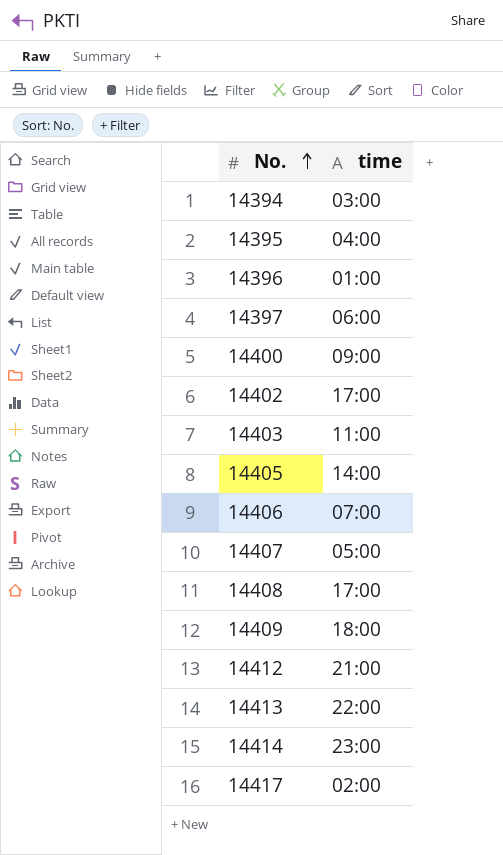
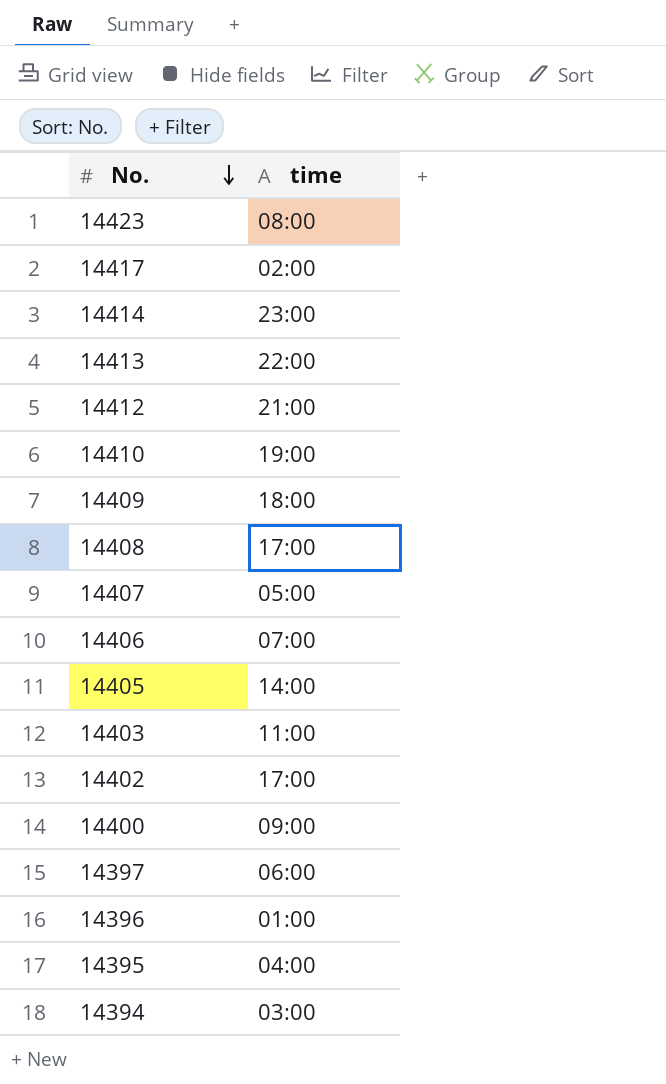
row order: No. ascending -> No. descending
row 14423: none -> 08:00
row 14410: none -> 19:00

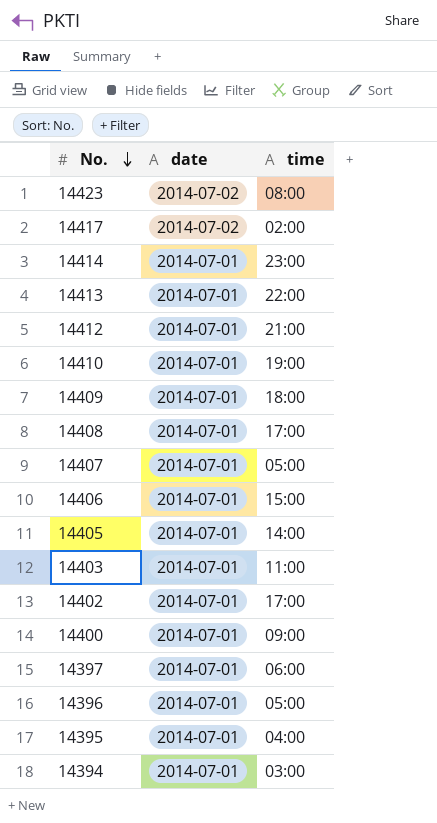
column date | position: none -> 2
14406 | time: 07:00 -> 15:00
14396 | time: 01:00 -> 05:00

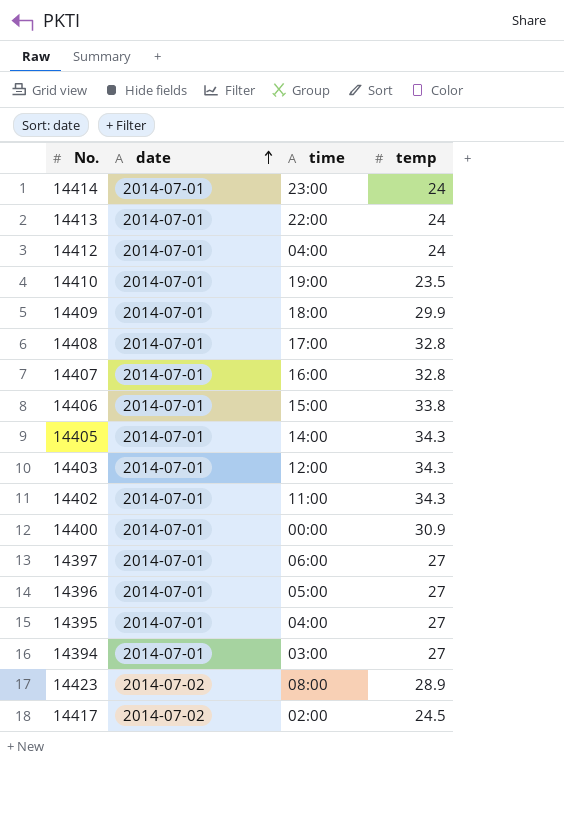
row order: No. descending -> date ascending
column temp | position: none -> 4
14412 | time: 21:00 -> 04:00
14407 | time: 05:00 -> 16:00
14403 | time: 11:00 -> 12:00
14402 | time: 17:00 -> 11:00
14400 | time: 09:00 -> 00:00

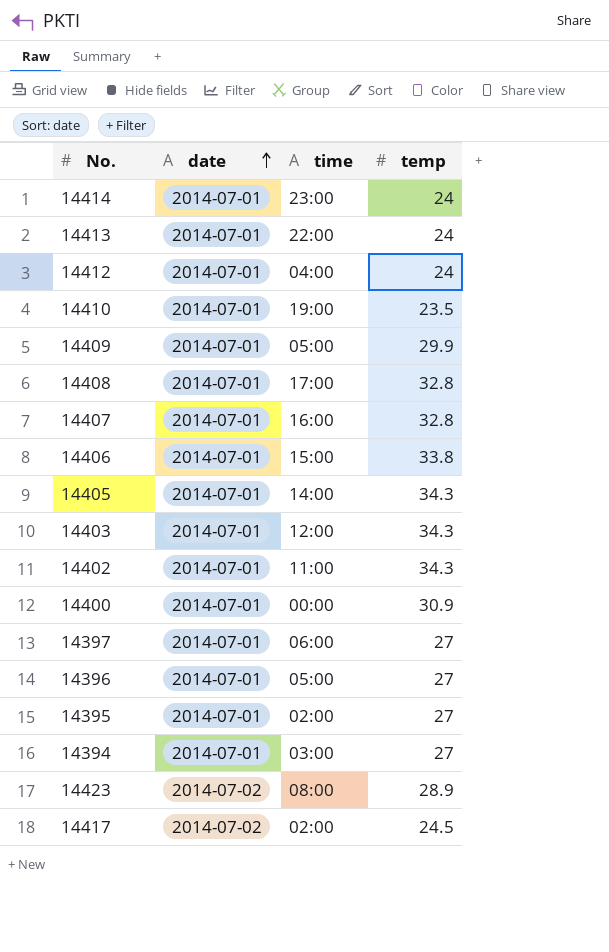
14409 | time: 18:00 -> 05:00
14395 | time: 04:00 -> 02:00

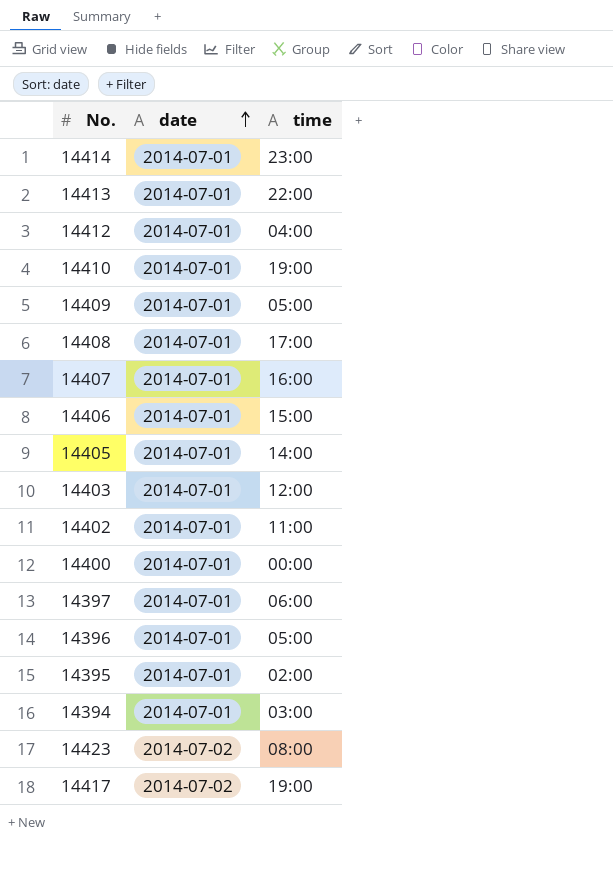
column temp | position: 4 -> none
14417 | time: 02:00 -> 19:00

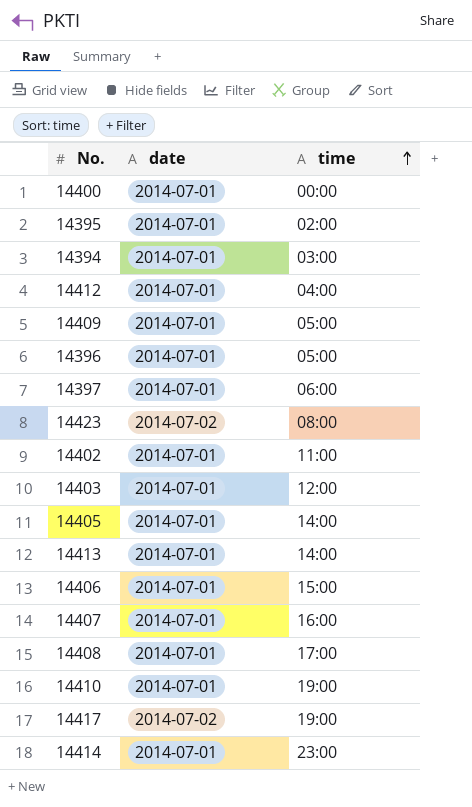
row order: date ascending -> time ascending
14413 | time: 22:00 -> 14:00

